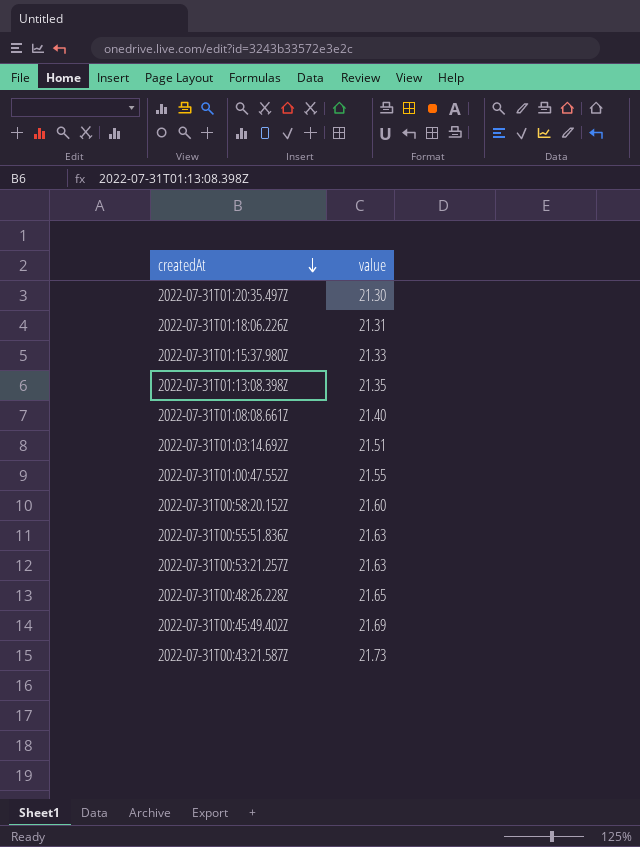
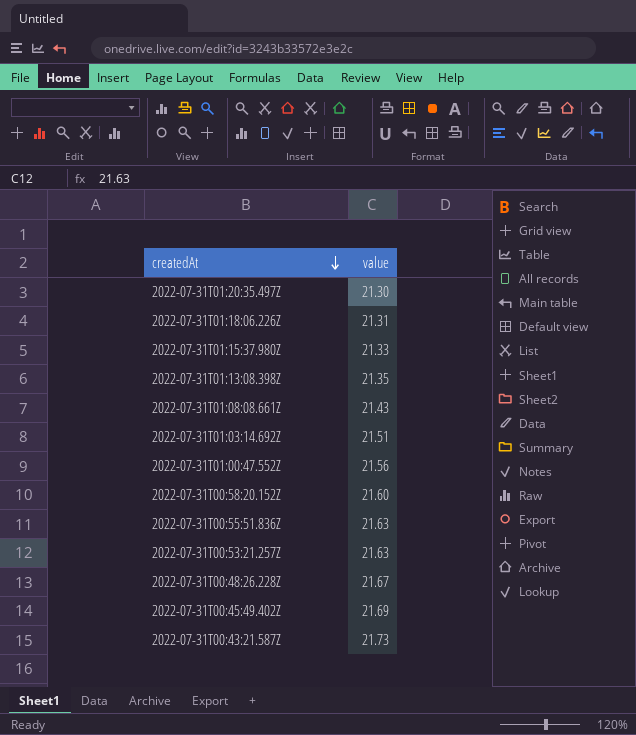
2022-07-31T01:08:08.661Z | value: 21.40 -> 21.43
2022-07-31T01:00:47.552Z | value: 21.55 -> 21.56
2022-07-31T00:48:26.228Z | value: 21.65 -> 21.67

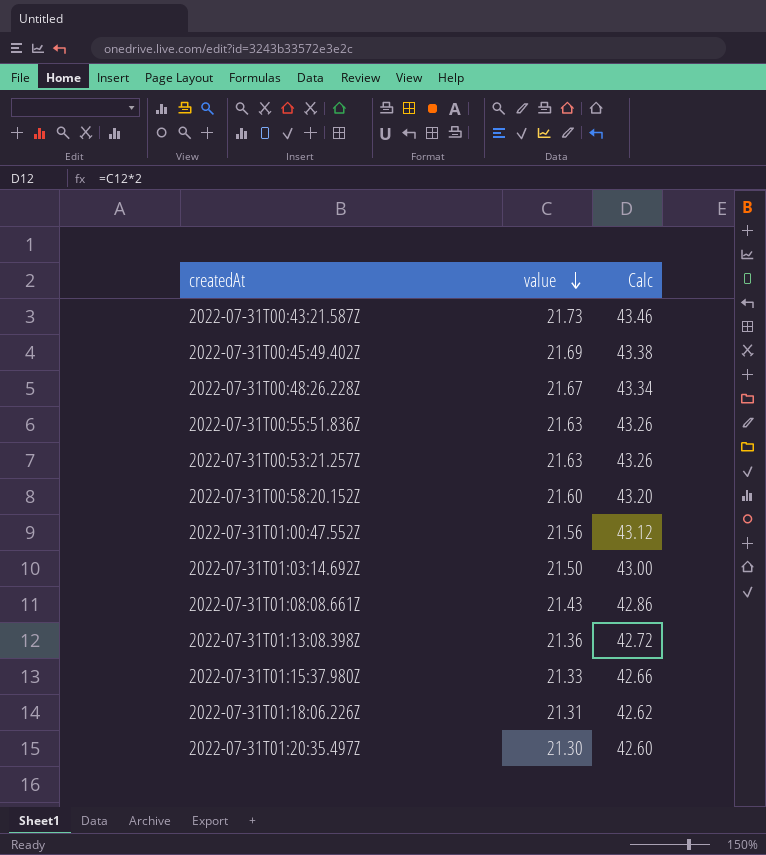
row order: createdAt descending -> value descending
column Calc | formula: none -> [value] * 2
2022-07-31T01:03:14.692Z | value: 21.51 -> 21.50
2022-07-31T01:13:08.398Z | value: 21.35 -> 21.36

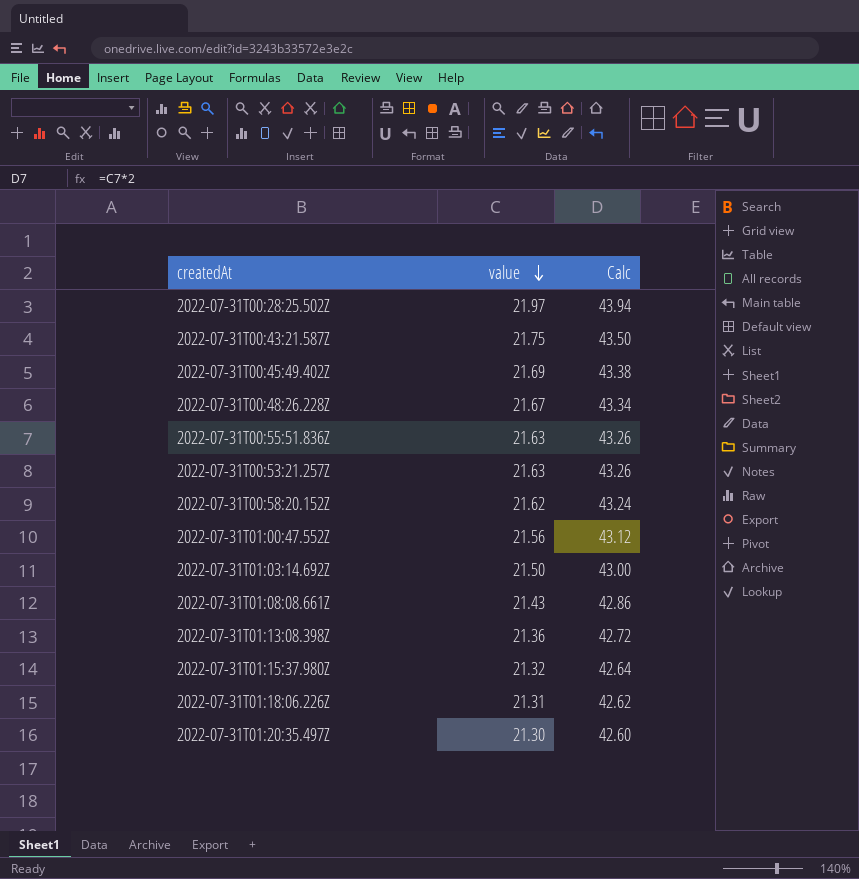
row 2022-07-31T00:28:25.502Z: none -> 21.97 | 43.94
2022-07-31T00:43:21.587Z | value: 21.73 -> 21.75
2022-07-31T00:43:21.587Z | Calc: 43.46 -> 43.50
2022-07-31T00:58:20.152Z | value: 21.60 -> 21.62
2022-07-31T00:58:20.152Z | Calc: 43.20 -> 43.24
2022-07-31T01:15:37.980Z | value: 21.33 -> 21.32
2022-07-31T01:15:37.980Z | Calc: 42.66 -> 42.64

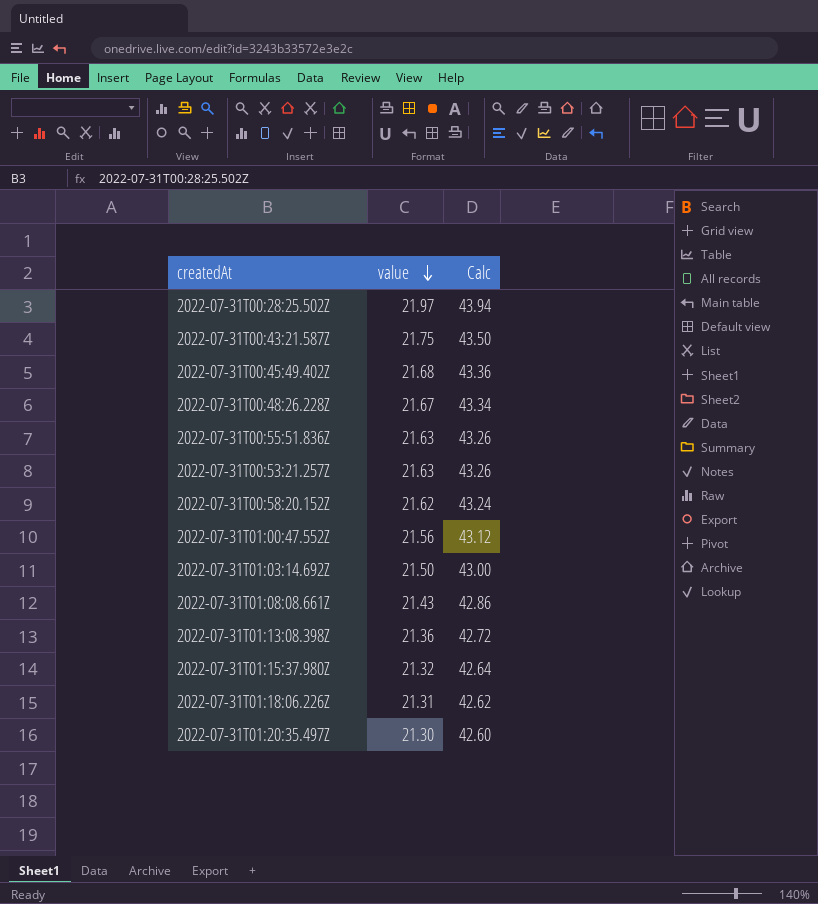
2022-07-31T00:45:49.402Z | value: 21.69 -> 21.68
2022-07-31T00:45:49.402Z | Calc: 43.38 -> 43.36

